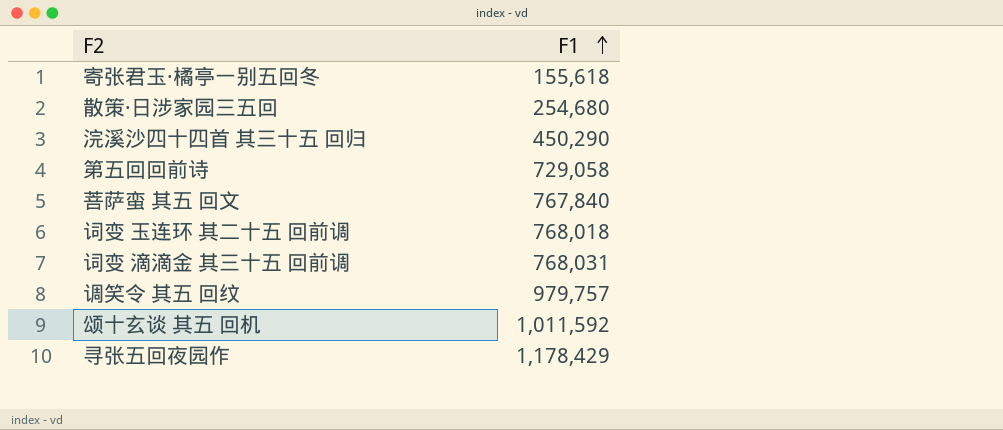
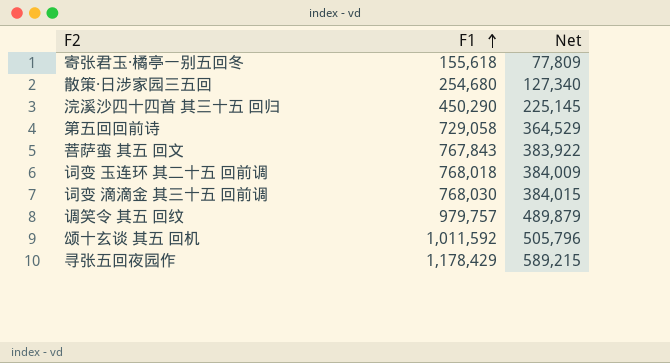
column Net | formula: none -> [F1] * 0.5
菩萨蛮 其五 回文 | F1: 767,840 -> 767,843
词变 滴滴金 其三十五 回前调 | F1: 768,031 -> 768,030

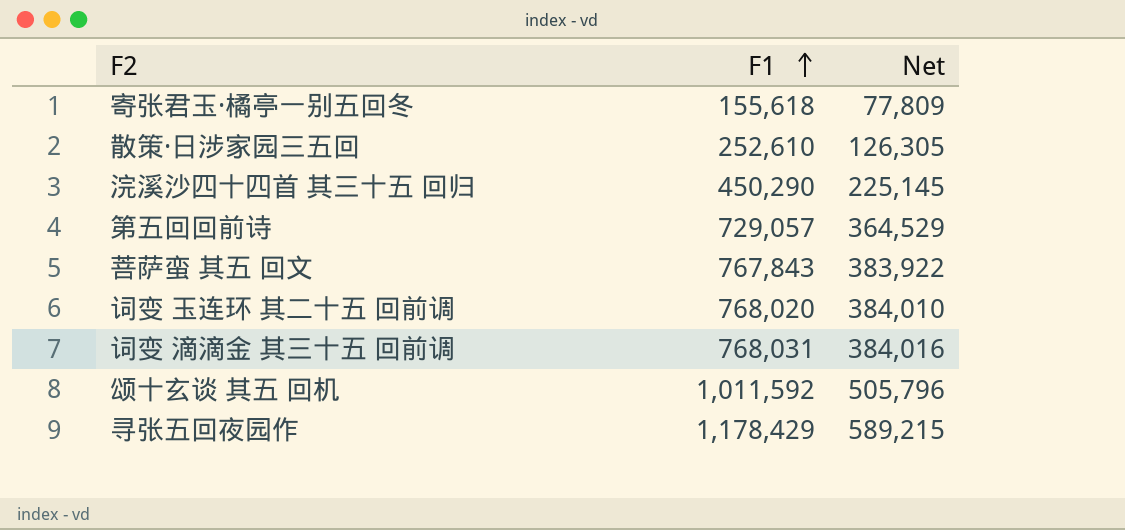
row 调笑令 其五 回纹: 979,757 | 489,879 -> none
散策·日涉家园三五回 | F1: 254,680 -> 252,610
散策·日涉家园三五回 | Net: 127,340 -> 126,305
第五回回前诗 | F1: 729,058 -> 729,057
词变 玉连环 其二十五 回前调 | F1: 768,018 -> 768,020
词变 玉连环 其二十五 回前调 | Net: 384,009 -> 384,010
词变 滴滴金 其三十五 回前调 | F1: 768,030 -> 768,031
词变 滴滴金 其三十五 回前调 | Net: 384,015 -> 384,016

